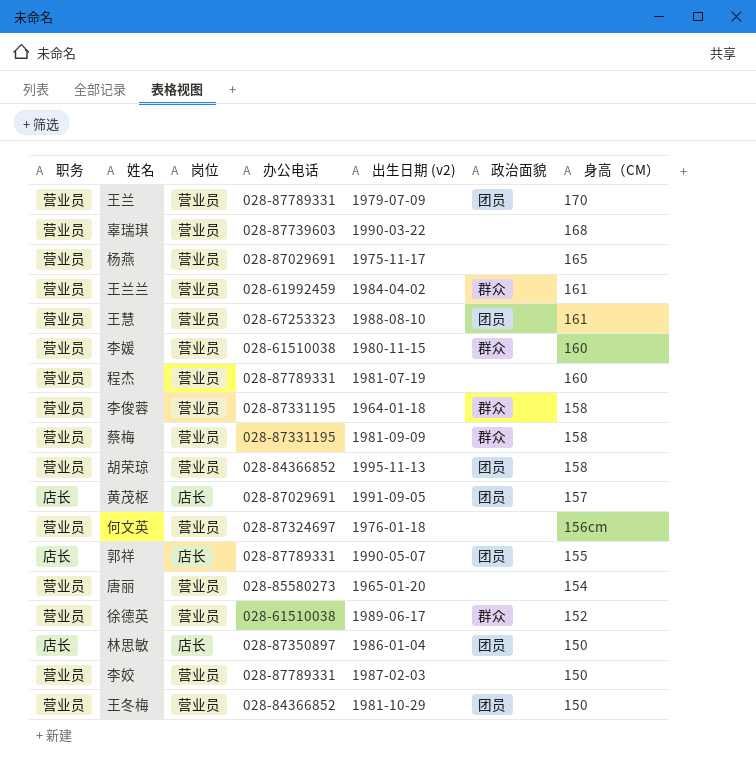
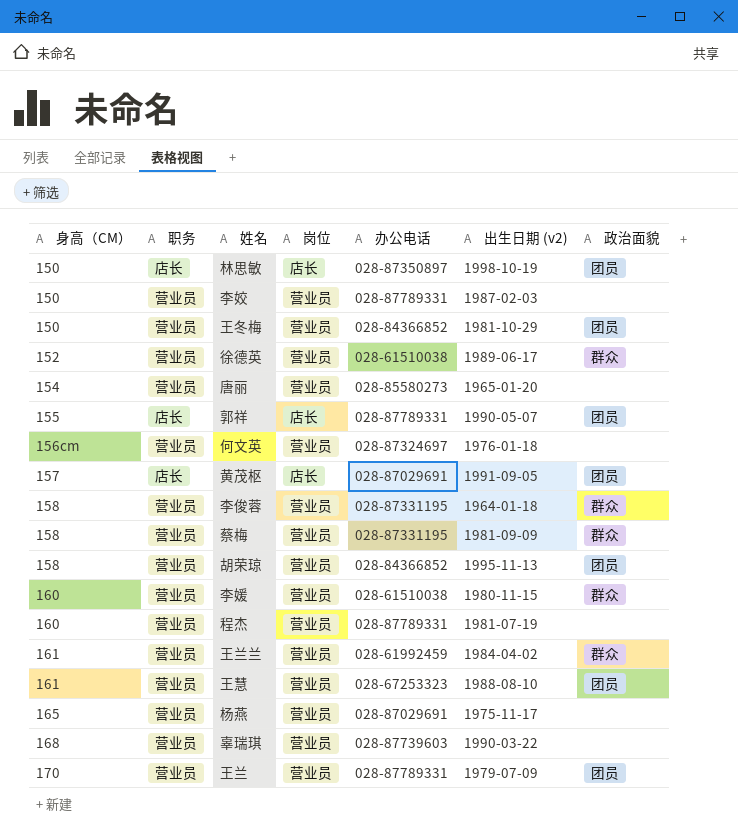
row order: 身高（CM） descending -> 身高（CM） ascending
column 身高（CM） | position: 7 -> 1
林思敏 | 出生日期 (v2): 1986-01-04 -> 1998-10-19

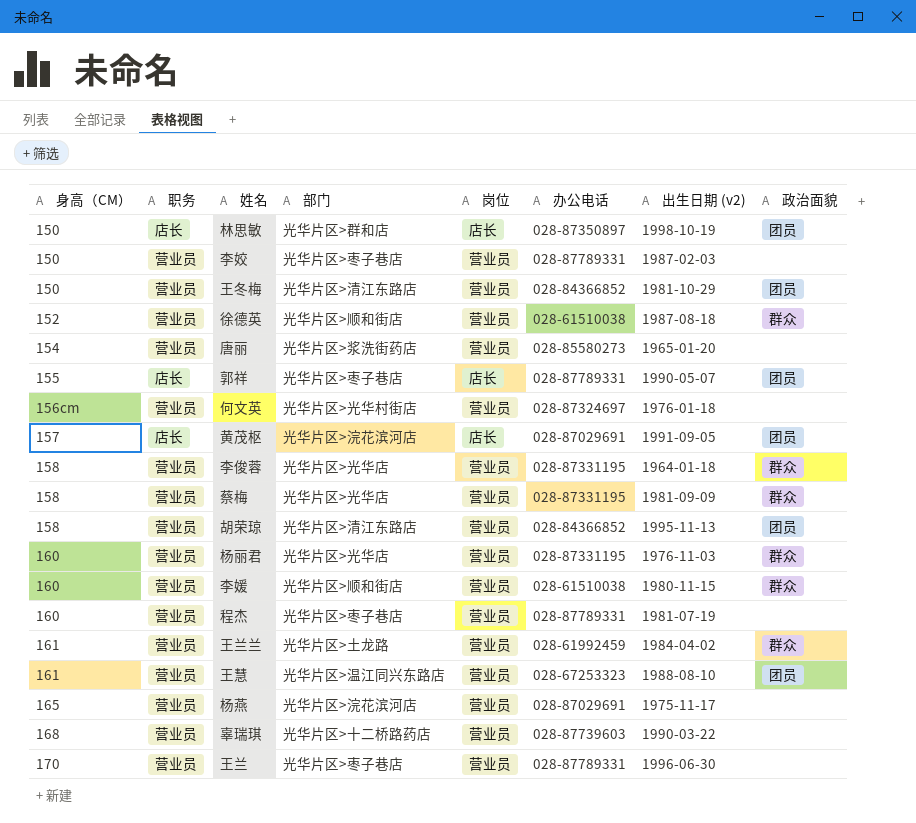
column 部门 | position: none -> 4
徐德英 | 出生日期 (v2): 1989-06-17 -> 1987-08-18
row 杨丽君: none -> 160 | 营业员 | 光华片区>光华店 | 营业员 | 028-87331195 | 1976-11-03 | 群众
王兰 | 出生日期 (v2): 1979-07-09 -> 1996-06-30
王兰 | 政治面貌: 团员 -> none

